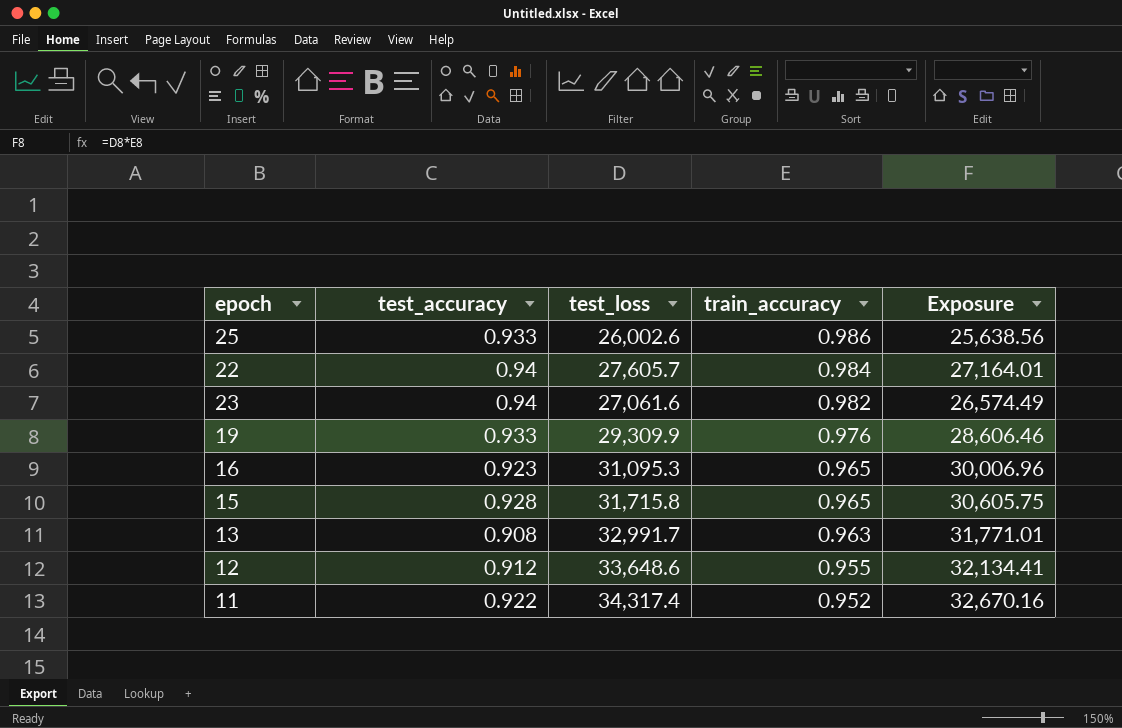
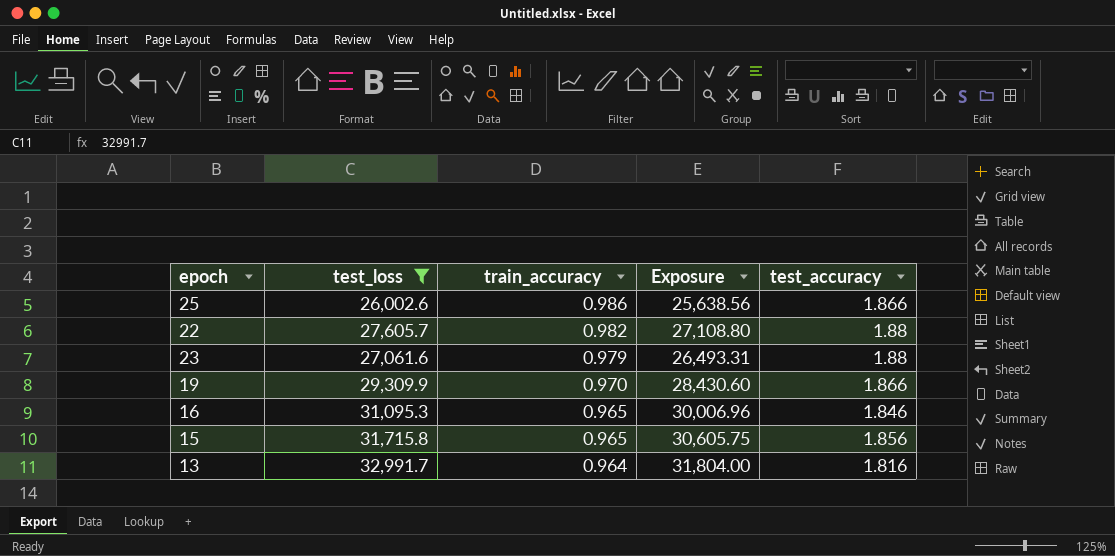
filter: none -> test_loss <= 32,991.7
column test_accuracy | position: 2 -> 5
25 | test_accuracy: 0.933 -> 1.866
22 | train_accuracy: 0.984 -> 0.982
22 | Exposure: 27,164.01 -> 27,108.80
22 | test_accuracy: 0.94 -> 1.88
23 | train_accuracy: 0.982 -> 0.979
23 | Exposure: 26,574.49 -> 26,493.31
23 | test_accuracy: 0.94 -> 1.88
19 | train_accuracy: 0.976 -> 0.970
19 | Exposure: 28,606.46 -> 28,430.60
19 | test_accuracy: 0.933 -> 1.866
16 | test_accuracy: 0.923 -> 1.846
15 | test_accuracy: 0.928 -> 1.856
13 | train_accuracy: 0.963 -> 0.964
13 | Exposure: 31,771.01 -> 31,804.00
13 | test_accuracy: 0.908 -> 1.816

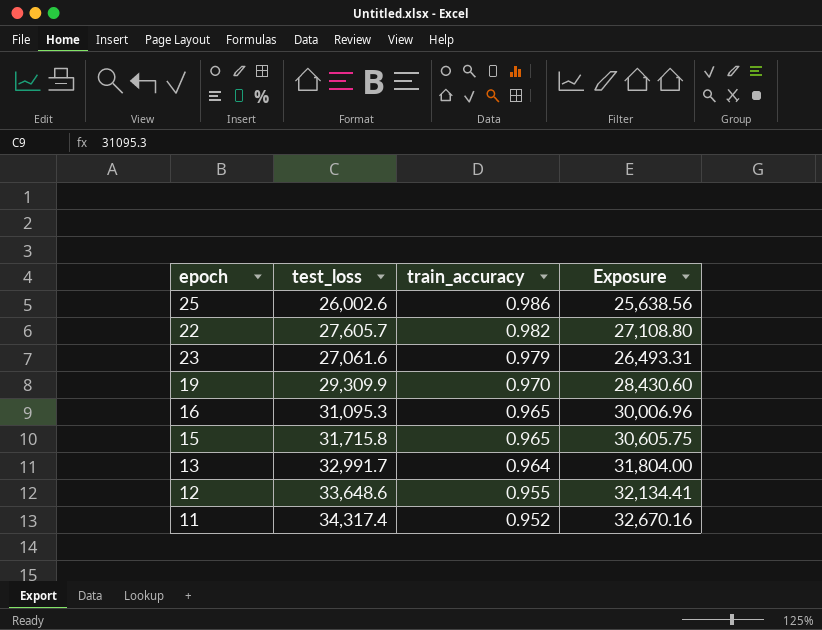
filter: test_loss <= 32,991.7 -> none
column test_accuracy | position: 5 -> none

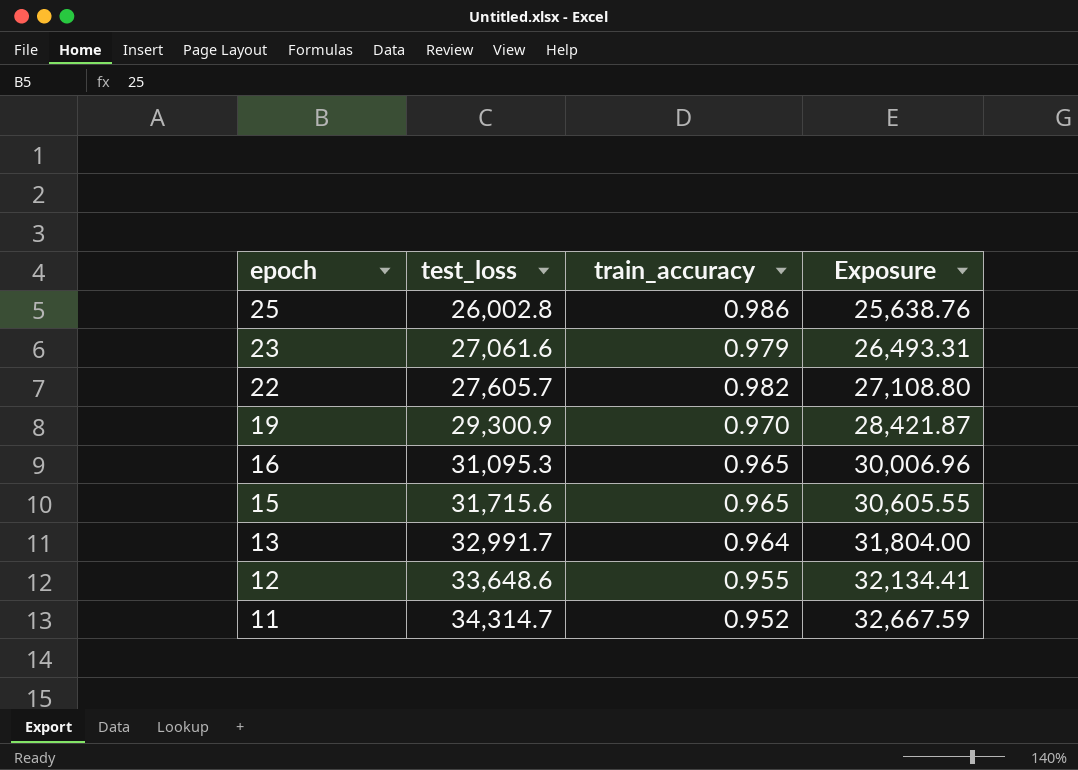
row order: train_accuracy descending -> epoch descending
25 | test_loss: 26,002.6 -> 26,002.8
25 | Exposure: 25,638.56 -> 25,638.76
19 | test_loss: 29,309.9 -> 29,300.9
19 | Exposure: 28,430.60 -> 28,421.87
15 | test_loss: 31,715.8 -> 31,715.6
15 | Exposure: 30,605.75 -> 30,605.55
11 | test_loss: 34,317.4 -> 34,314.7
11 | Exposure: 32,670.16 -> 32,667.59

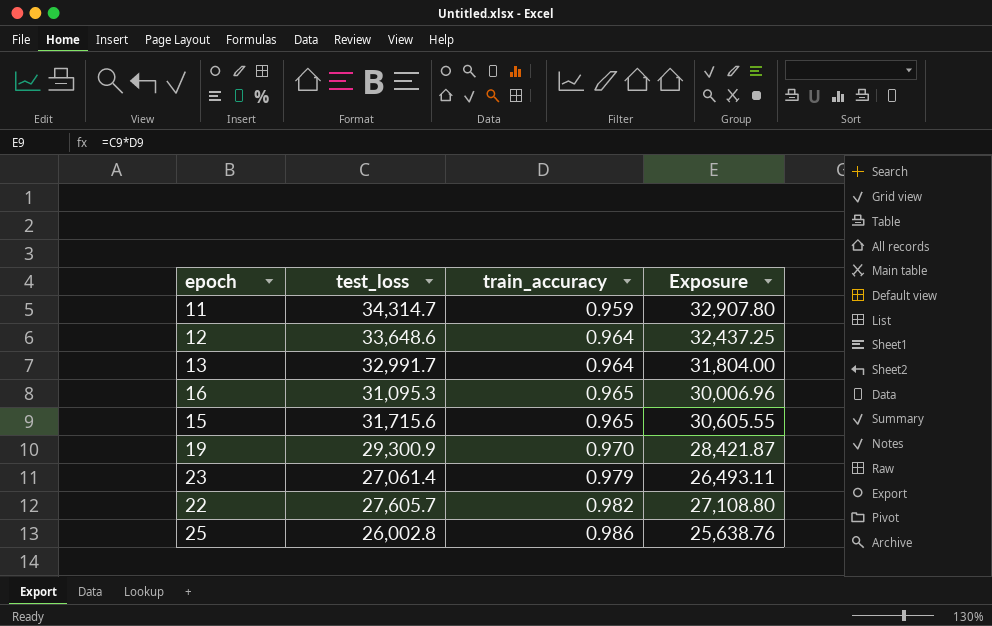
row order: epoch descending -> train_accuracy ascending
11 | train_accuracy: 0.952 -> 0.959
11 | Exposure: 32,667.59 -> 32,907.80
12 | train_accuracy: 0.955 -> 0.964
12 | Exposure: 32,134.41 -> 32,437.25
23 | test_loss: 27,061.6 -> 27,061.4
23 | Exposure: 26,493.31 -> 26,493.11

